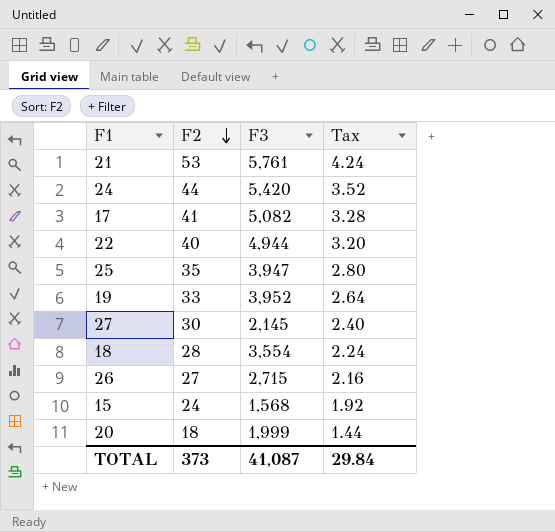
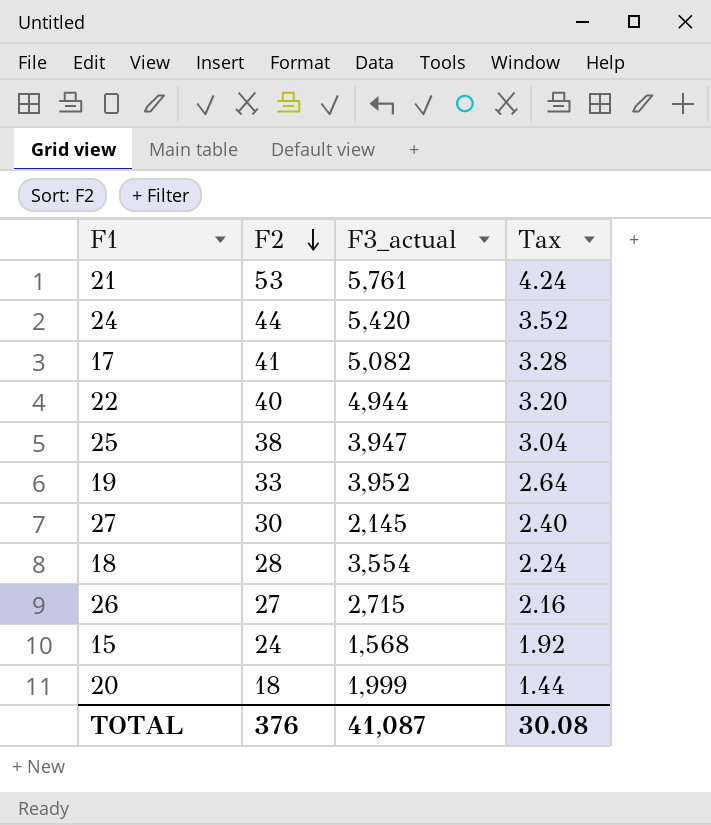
column name: F3 -> F3_actual
25 | F2: 35 -> 38
25 | Tax: 2.80 -> 3.04
TOTAL | F2: 373 -> 376
TOTAL | Tax: 29.84 -> 30.08

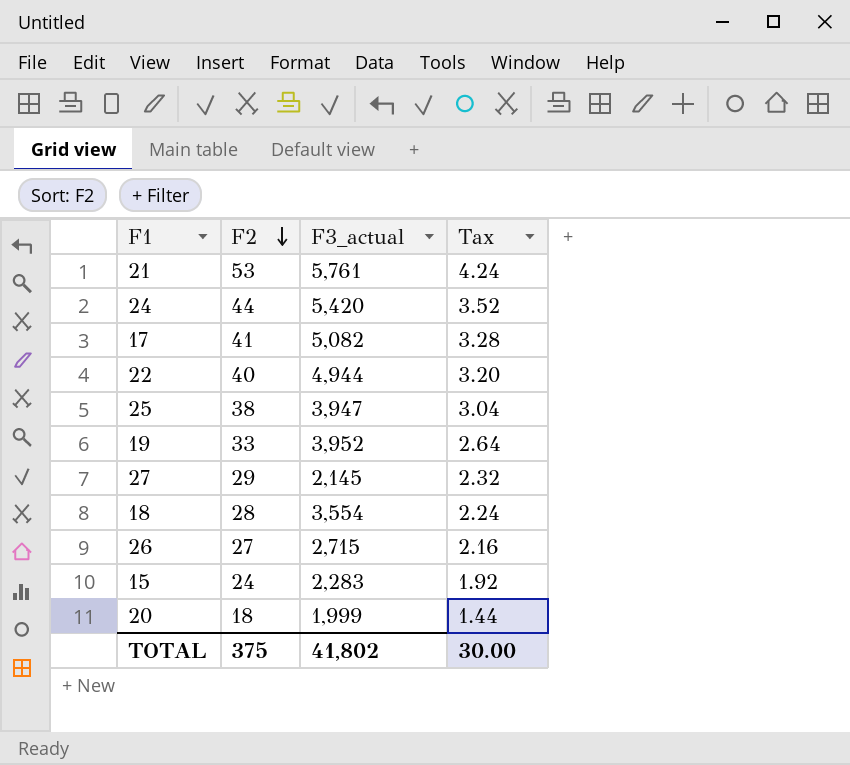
27 | F2: 30 -> 29
27 | Tax: 2.40 -> 2.32
15 | F3_actual: 1,568 -> 2,283
TOTAL | F2: 376 -> 375
TOTAL | F3_actual: 41,087 -> 41,802
TOTAL | Tax: 30.08 -> 30.00

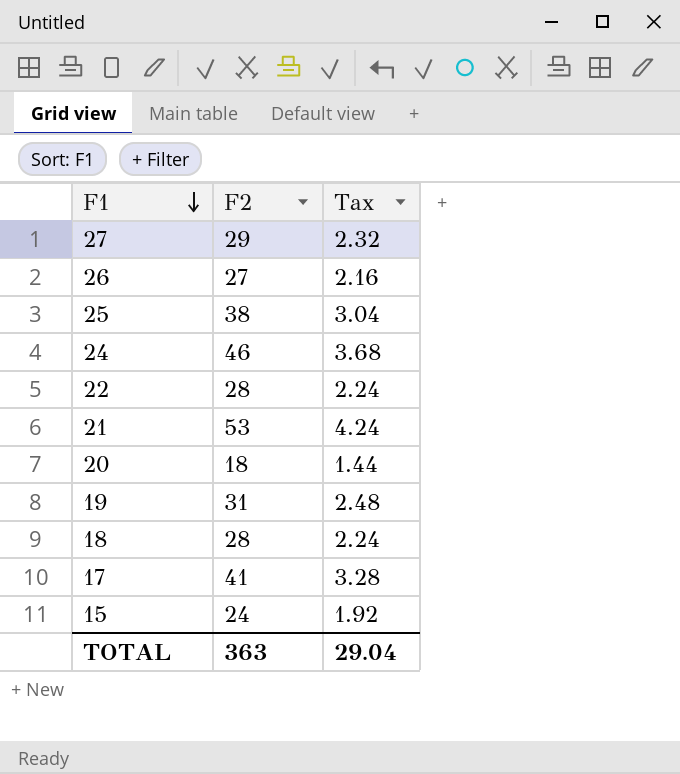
row order: F2 descending -> F1 descending
column F3_actual | position: 3 -> none
24 | F2: 44 -> 46
24 | Tax: 3.52 -> 3.68
22 | F2: 40 -> 28
22 | Tax: 3.20 -> 2.24
19 | F2: 33 -> 31
19 | Tax: 2.64 -> 2.48
TOTAL | F2: 375 -> 363
TOTAL | Tax: 30.00 -> 29.04

